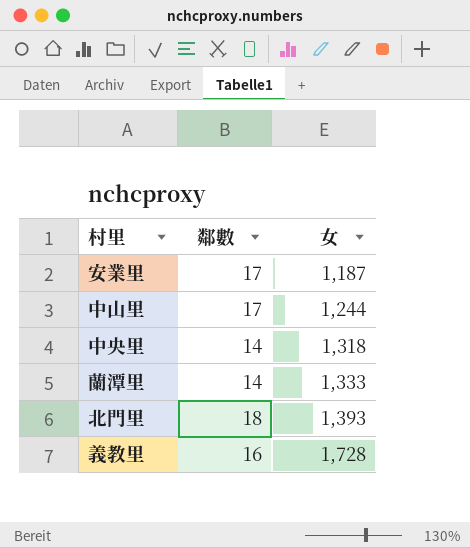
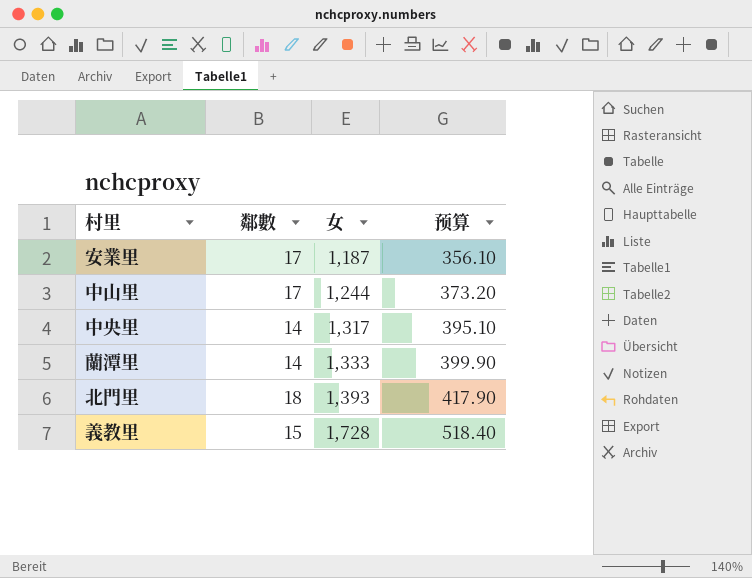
column 预算 | formula: none -> [女] * 0.3
中央里 | 女: 1,318 -> 1,317
義教里 | 鄰數: 16 -> 15

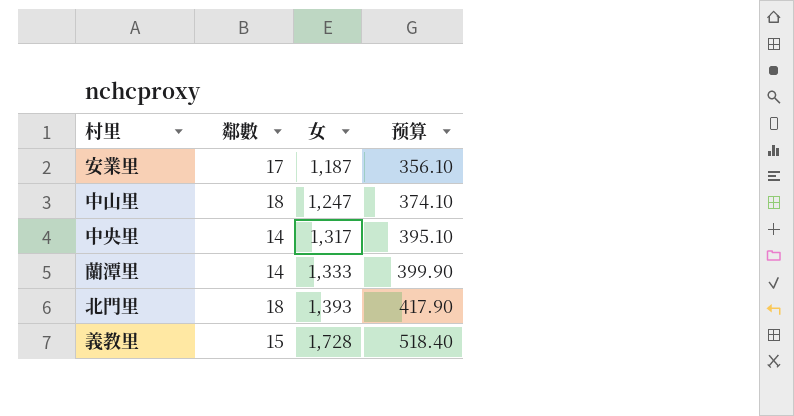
中山里 | 鄰數: 17 -> 18
中山里 | 女: 1,244 -> 1,247
中山里 | 预算: 373.20 -> 374.10

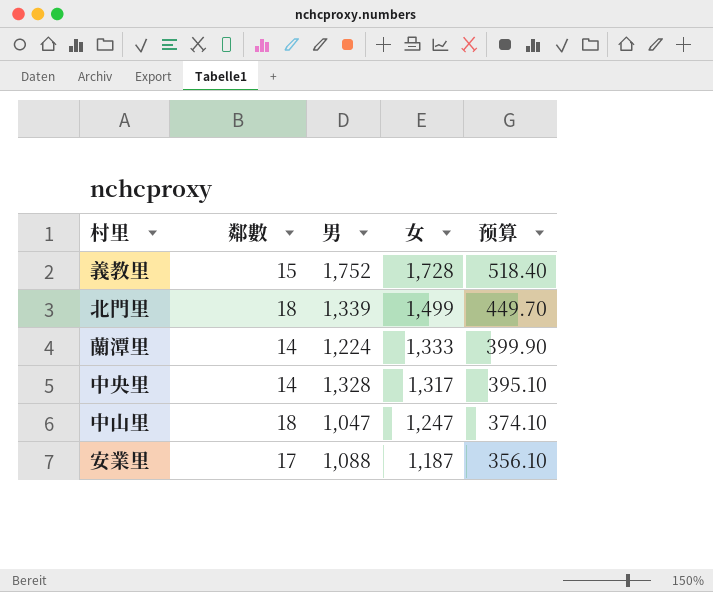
row order: 女 ascending -> 女 descending
column 男 | position: none -> 3
北門里 | 女: 1,393 -> 1,499
北門里 | 预算: 417.90 -> 449.70

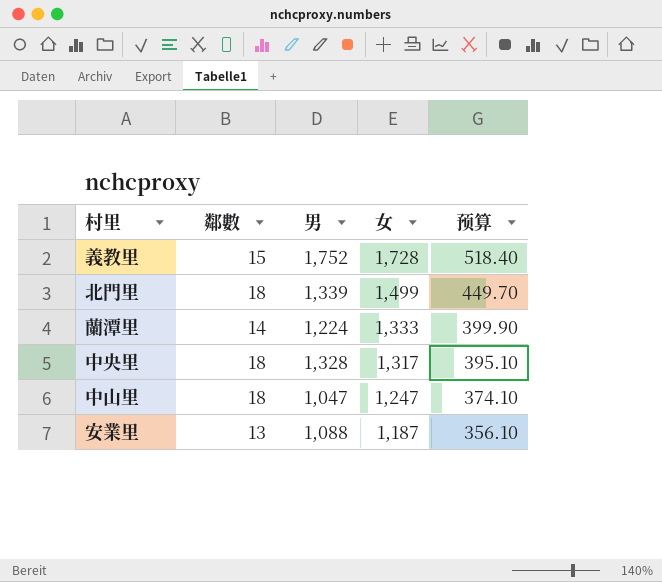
中央里 | 鄰數: 14 -> 18
安業里 | 鄰數: 17 -> 13

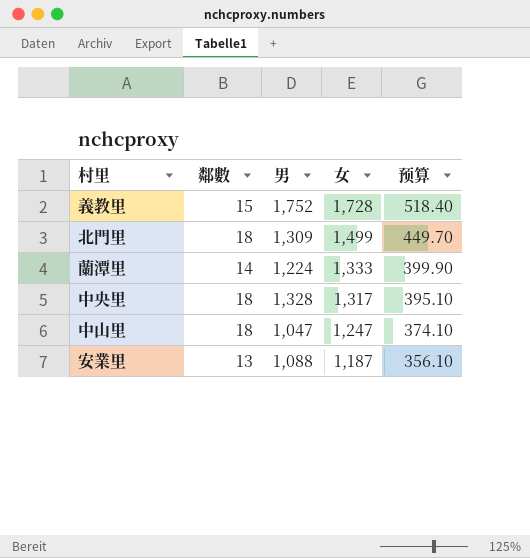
北門里 | 男: 1,339 -> 1,309

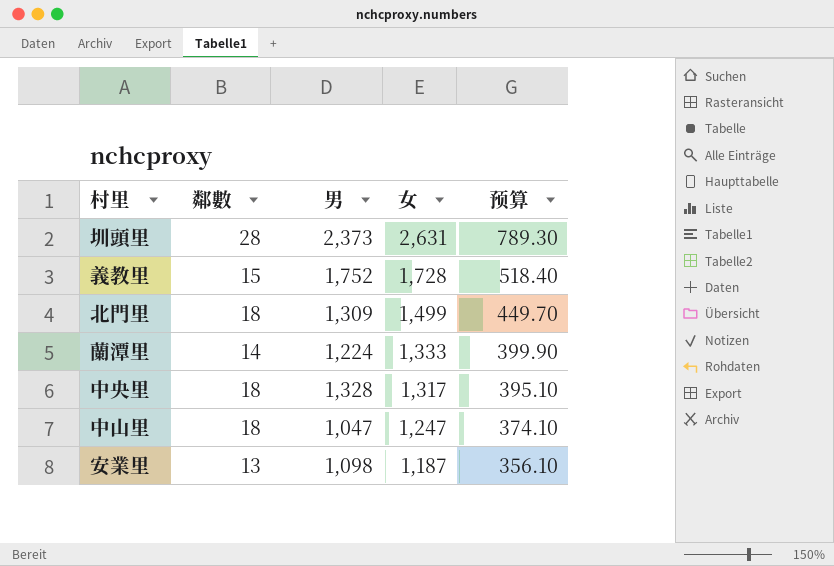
row 圳頭里: none -> 28 | 2,373 | 2,631 | 789.30
安業里 | 男: 1,088 -> 1,098

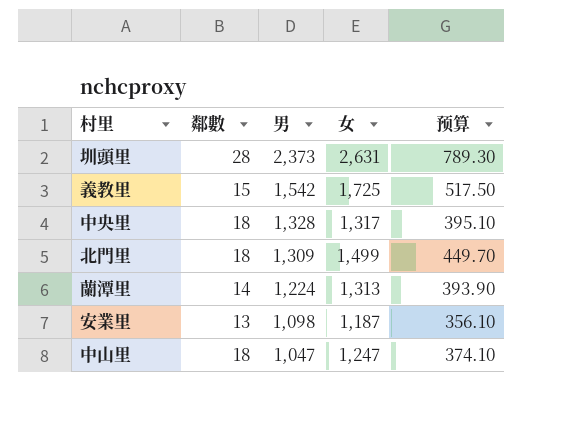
row order: 女 descending -> 男 descending
義教里 | 男: 1,752 -> 1,542
義教里 | 女: 1,728 -> 1,725
義教里 | 预算: 518.40 -> 517.50
蘭潭里 | 女: 1,333 -> 1,313
蘭潭里 | 预算: 399.90 -> 393.90

